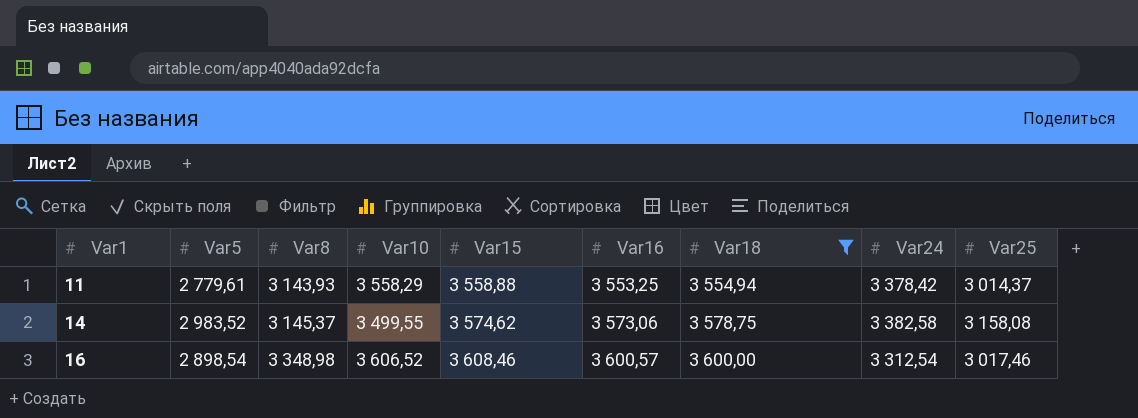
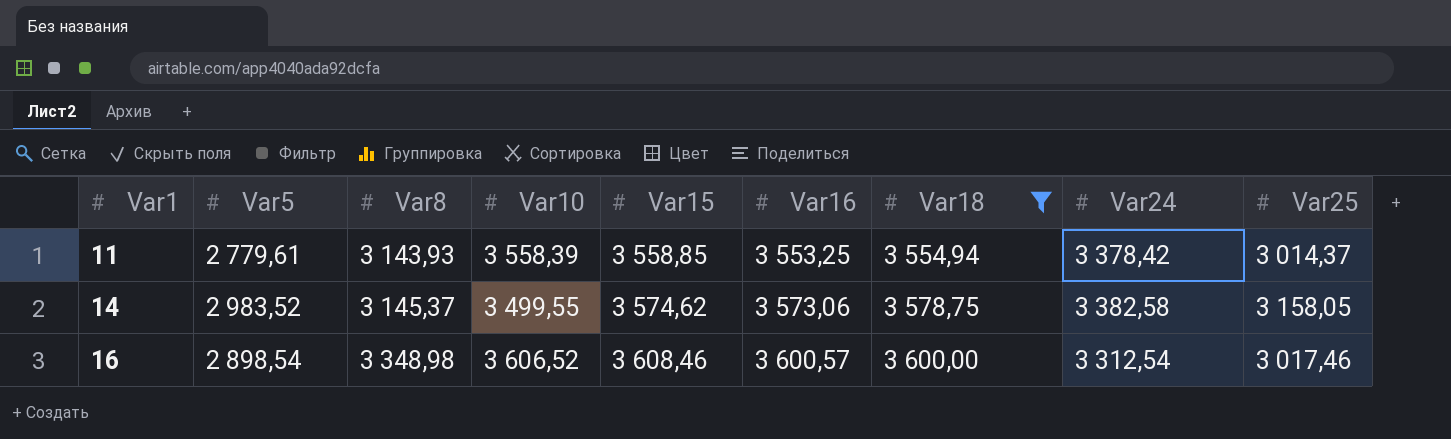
11 | Var10: 3 558,29 -> 3 558,39
11 | Var15: 3 558,88 -> 3 558,85
14 | Var25: 3 158,08 -> 3 158,05

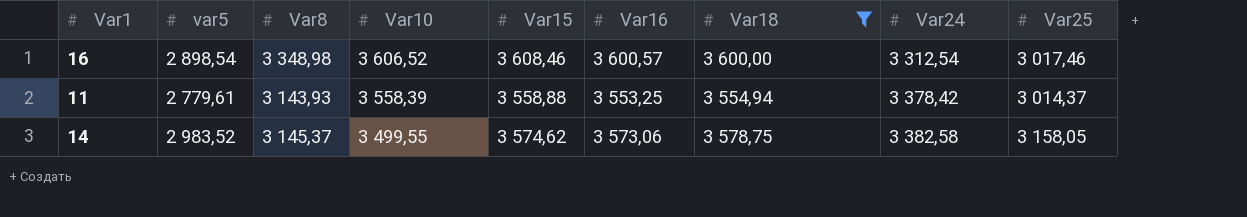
row order: Var1 ascending -> Var10 descending
column name: Var5 -> var5
11 | Var15: 3 558,85 -> 3 558,88

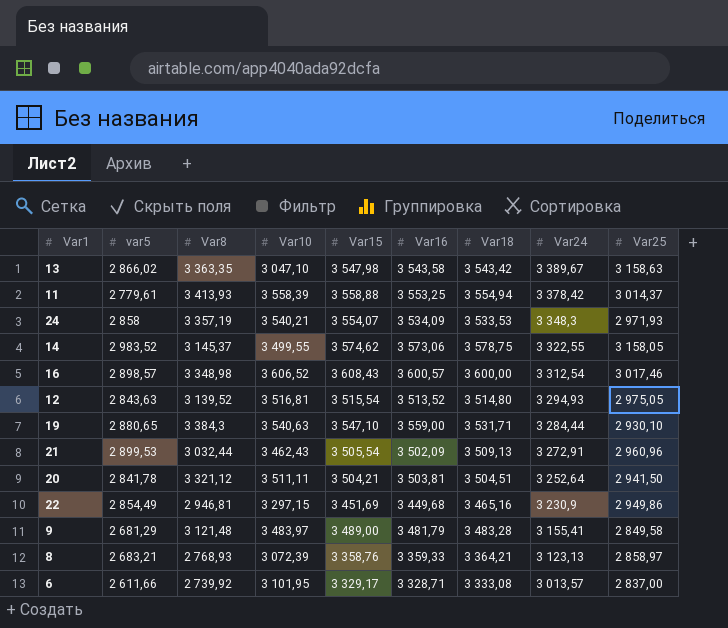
filter: Var18 >= 3 554,94 -> none
row order: Var10 descending -> Var24 descending
11 | Var8: 3 143,93 -> 3 413,93
14 | Var24: 3 382,58 -> 3 322,55
16 | var5: 2 898,54 -> 2 898,57
16 | Var15: 3 608,46 -> 3 608,43

